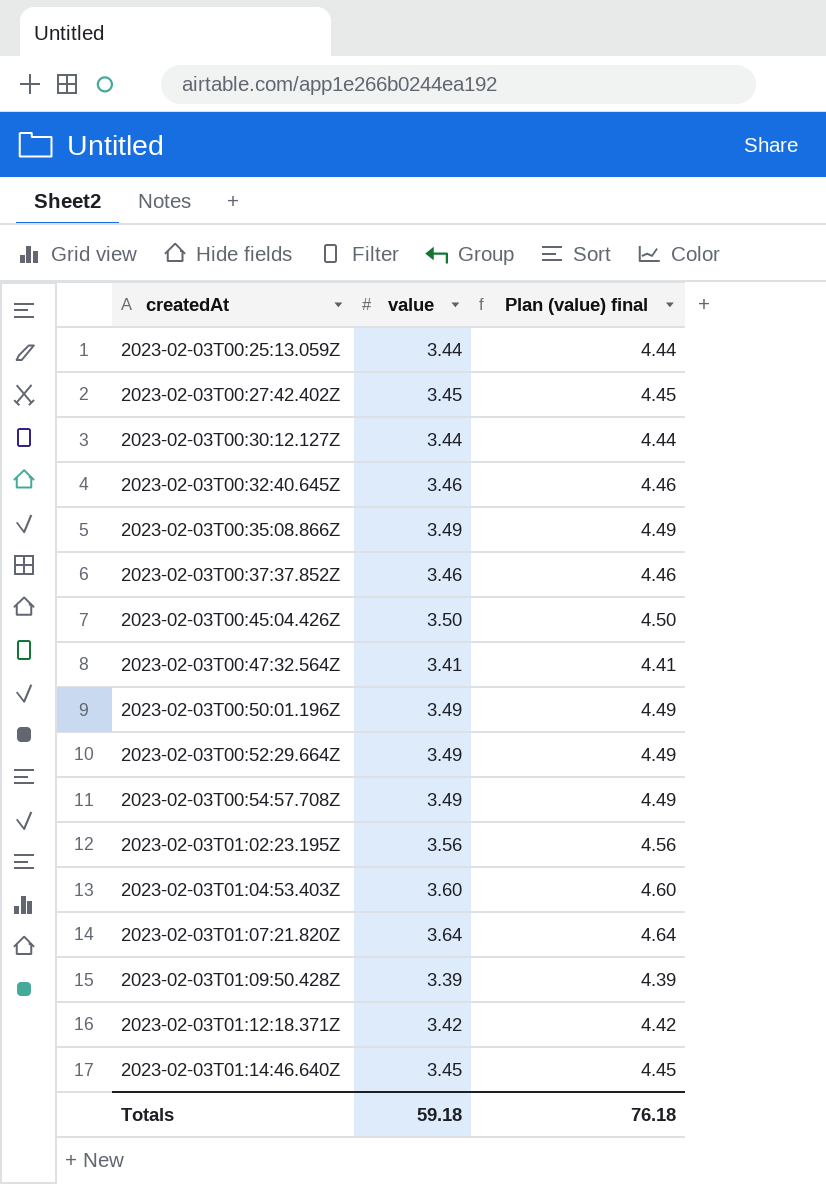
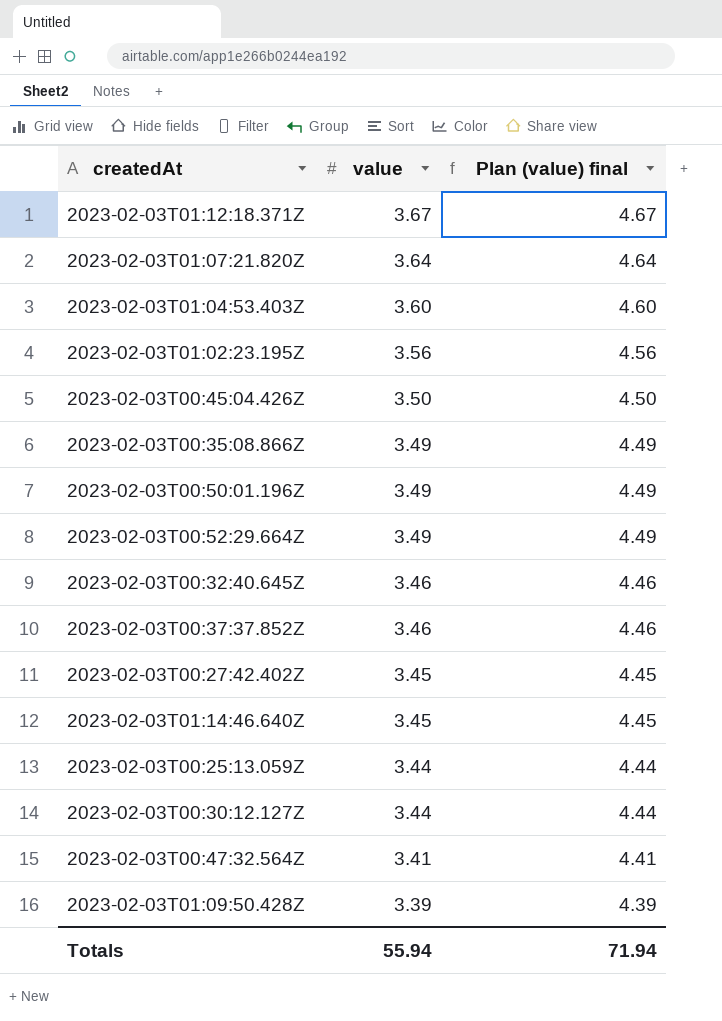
row order: createdAt ascending -> value descending
row 2023-02-03T00:54:57.708Z: 3.49 | 4.49 -> none
2023-02-03T01:12:18.371Z | value: 3.42 -> 3.67
2023-02-03T01:12:18.371Z | Plan (value) final: 4.42 -> 4.67
Totals | value: 59.18 -> 55.94
Totals | Plan (value) final: 76.18 -> 71.94

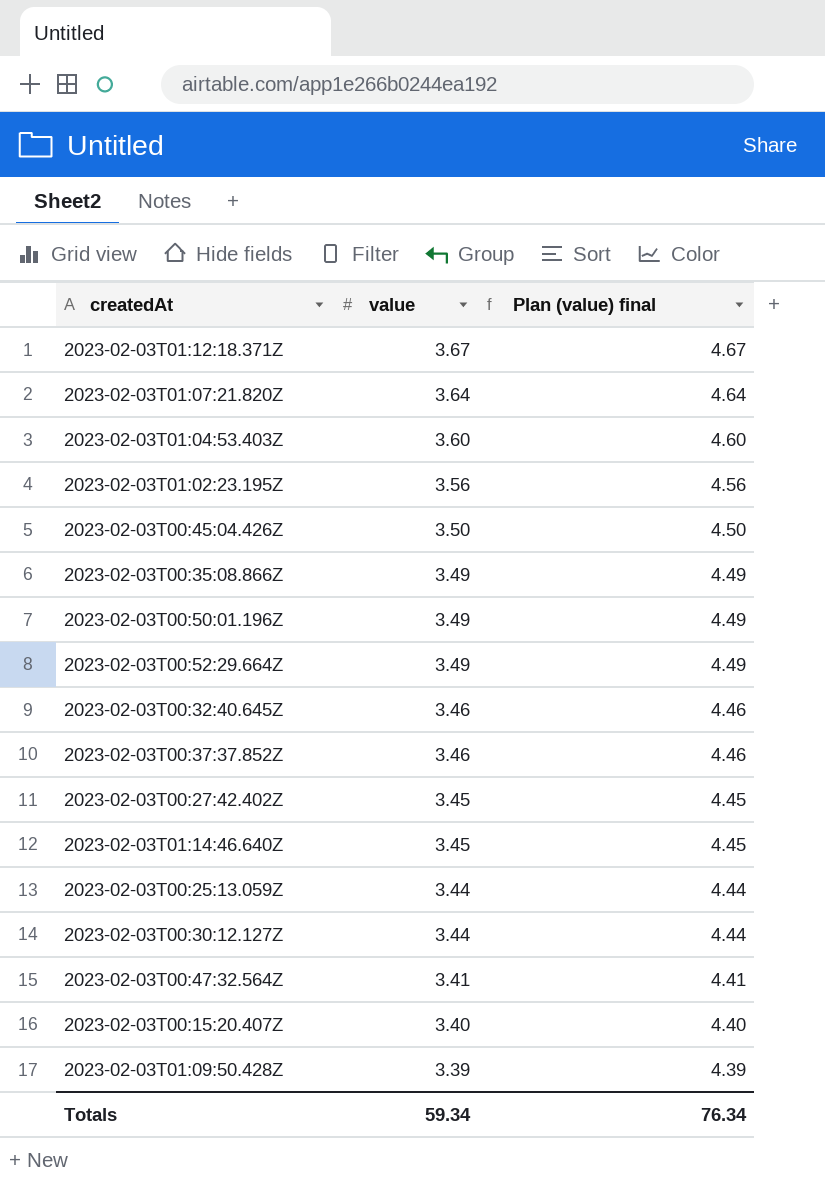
row 2023-02-03T00:15:20.407Z: none -> 3.40 | 4.40
Totals | value: 55.94 -> 59.34
Totals | Plan (value) final: 71.94 -> 76.34

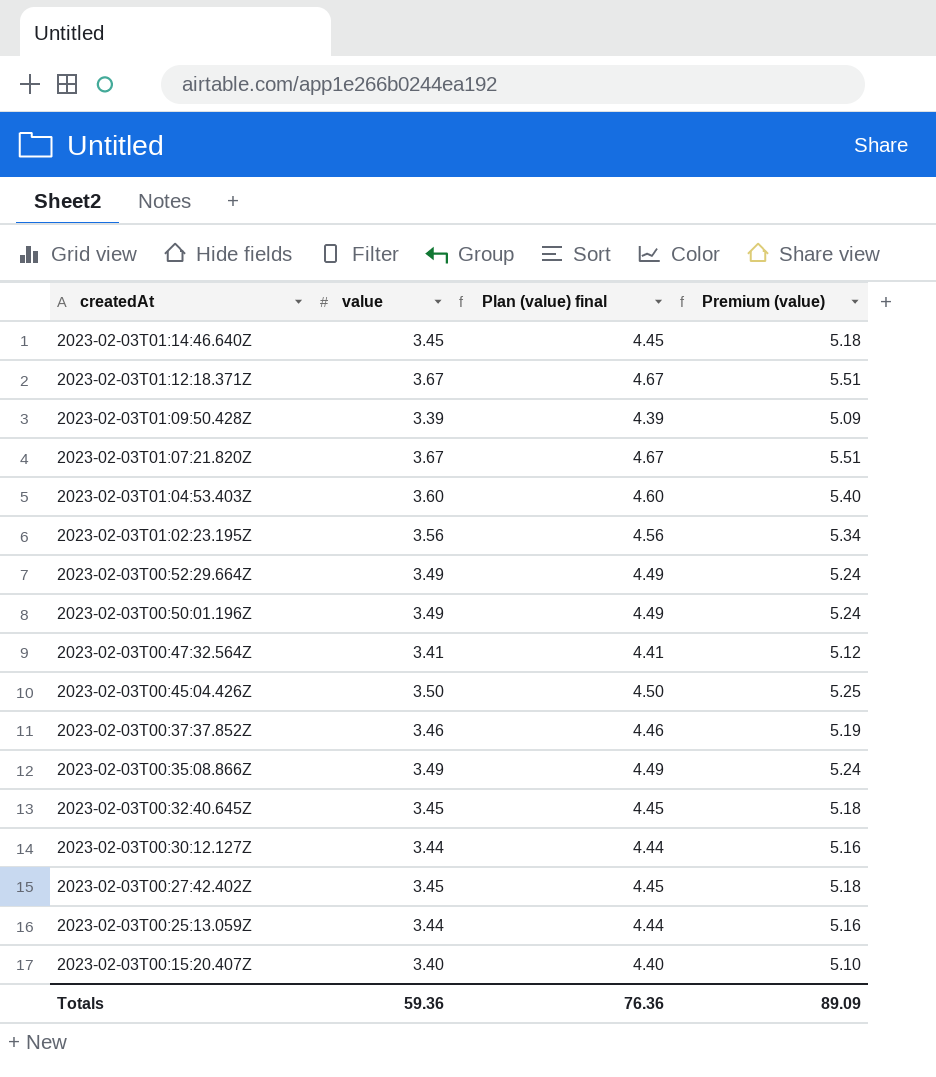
row order: value descending -> createdAt descending
column Premium (value) | formula: none -> [value] * 1.5
2023-02-03T01:07:21.820Z | value: 3.64 -> 3.67
2023-02-03T01:07:21.820Z | Plan (value) final: 4.64 -> 4.67
2023-02-03T00:32:40.645Z | value: 3.46 -> 3.45
2023-02-03T00:32:40.645Z | Plan (value) final: 4.46 -> 4.45
Totals | value: 59.34 -> 59.36
Totals | Plan (value) final: 76.34 -> 76.36

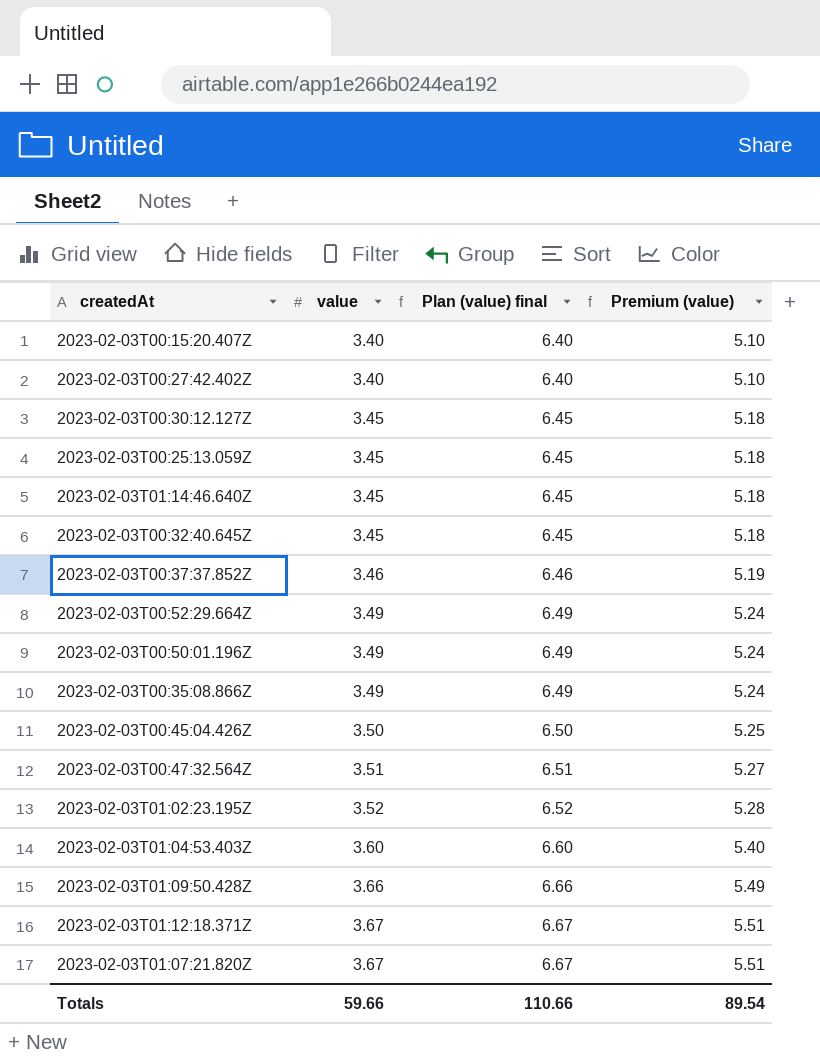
row order: createdAt descending -> value ascending
column Plan (value) final | formula: [value] + 1 -> [value] + 3
2023-02-03T00:27:42.402Z | value: 3.45 -> 3.40
2023-02-03T00:27:42.402Z | Premium (value): 5.18 -> 5.10
2023-02-03T00:30:12.127Z | value: 3.44 -> 3.45
2023-02-03T00:30:12.127Z | Premium (value): 5.16 -> 5.18
2023-02-03T00:25:13.059Z | value: 3.44 -> 3.45
2023-02-03T00:25:13.059Z | Premium (value): 5.16 -> 5.18
2023-02-03T00:47:32.564Z | value: 3.41 -> 3.51
2023-02-03T00:47:32.564Z | Premium (value): 5.12 -> 5.27
2023-02-03T01:02:23.195Z | value: 3.56 -> 3.52
2023-02-03T01:02:23.195Z | Premium (value): 5.34 -> 5.28
2023-02-03T01:09:50.428Z | value: 3.39 -> 3.66
2023-02-03T01:09:50.428Z | Premium (value): 5.09 -> 5.49
Totals | value: 59.36 -> 59.66
Totals | Plan (value) final: 76.36 -> 110.66
Totals | Premium (value): 89.09 -> 89.54

